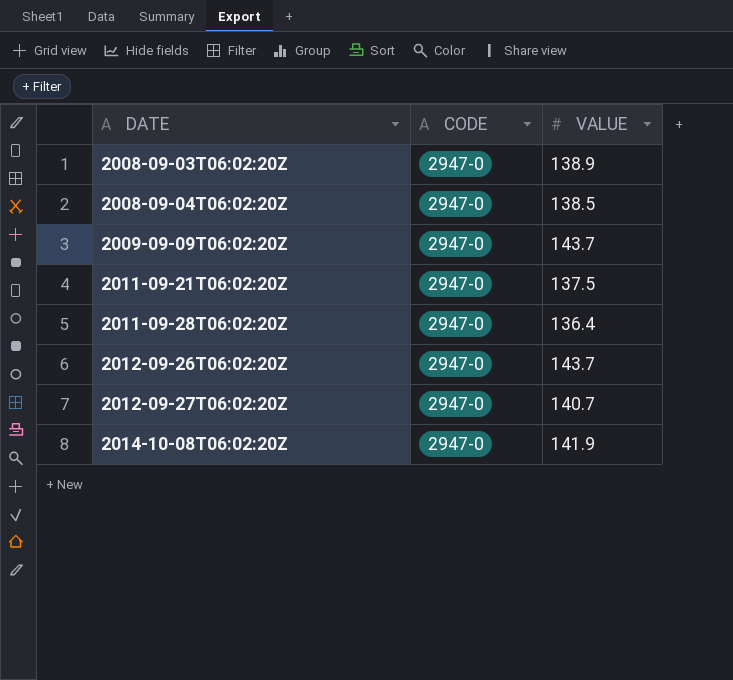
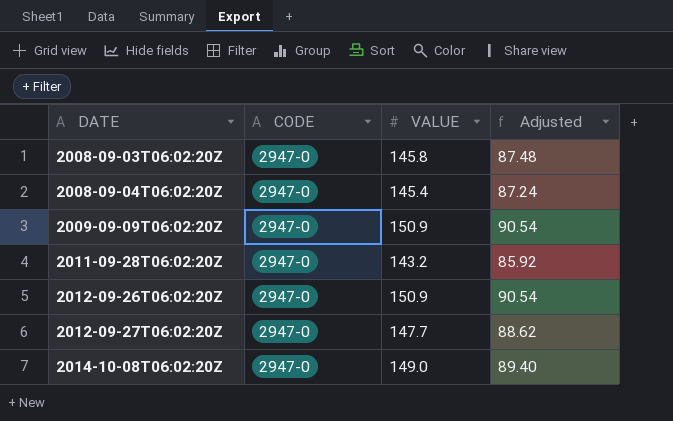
column Adjusted | formula: none -> [VALUE] * 0.6
row 2011-09-21T06:02:20Z: 2947-0 | 137.5 -> none
2008-09-03T06:02:20Z | VALUE: 138.9 -> 145.8
2008-09-04T06:02:20Z | VALUE: 138.5 -> 145.4
2009-09-09T06:02:20Z | VALUE: 143.7 -> 150.9
2011-09-28T06:02:20Z | VALUE: 136.4 -> 143.2
2012-09-26T06:02:20Z | VALUE: 143.7 -> 150.9
2012-09-27T06:02:20Z | VALUE: 140.7 -> 147.7
2014-10-08T06:02:20Z | VALUE: 141.9 -> 149.0

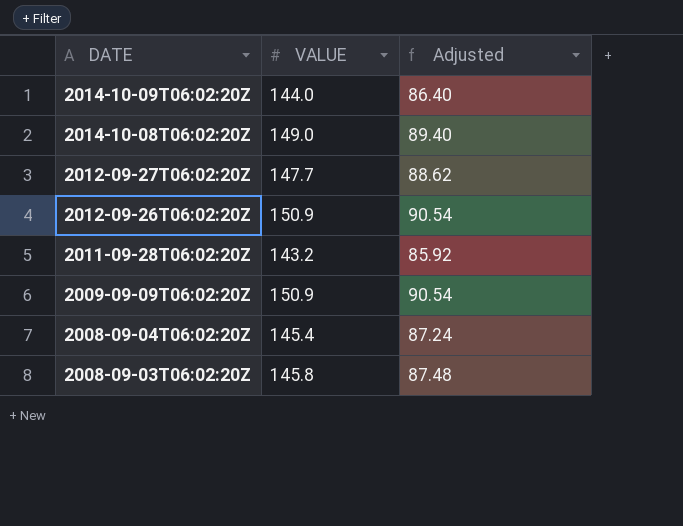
row order: DATE ascending -> DATE descending
column CODE | position: 2 -> none
row 2014-10-09T06:02:20Z: none -> 144.0 | 86.40

